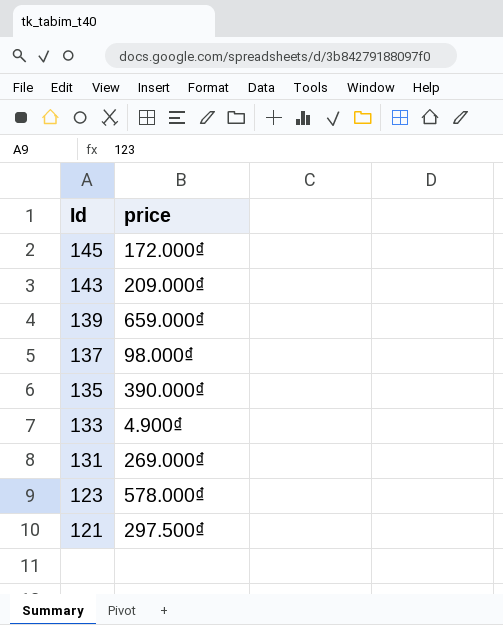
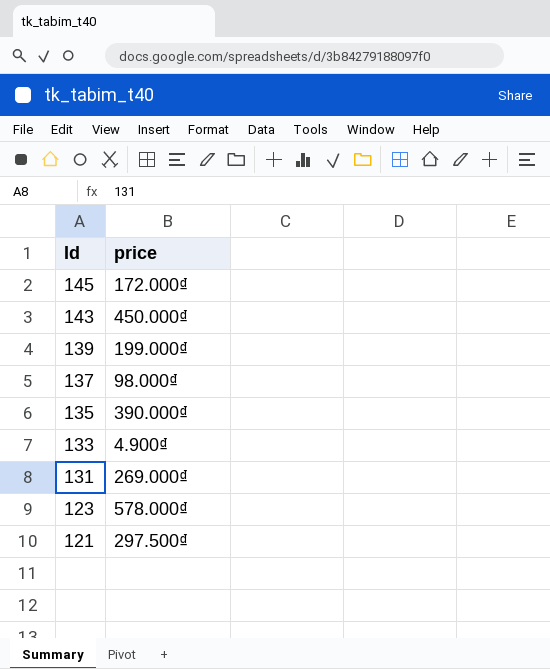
143 | price: 209.000₫ -> 450.000₫
139 | price: 659.000₫ -> 199.000₫

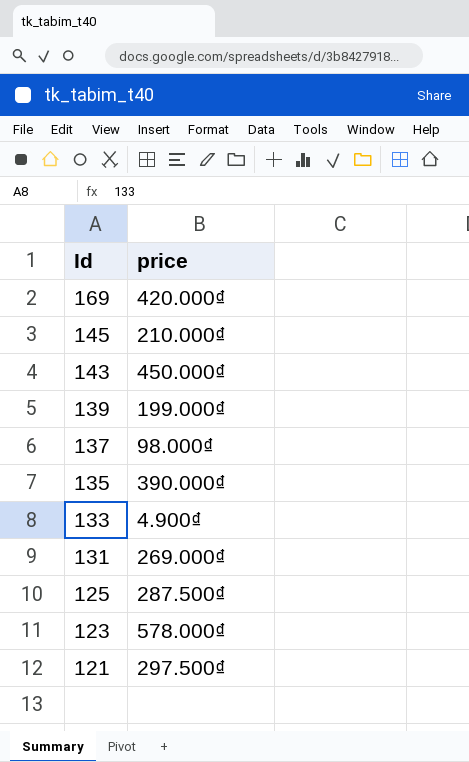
row 169: none -> 420.000₫
145 | price: 172.000₫ -> 210.000₫
row 125: none -> 287.500₫

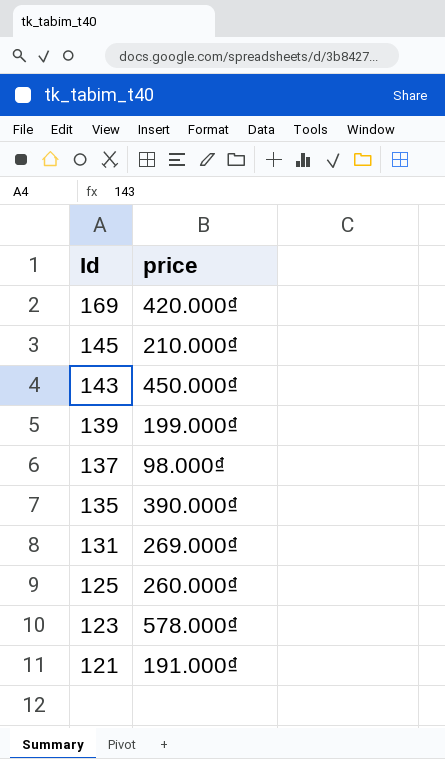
row 133: 4.900₫ -> none
125 | price: 287.500₫ -> 260.000₫
121 | price: 297.500₫ -> 191.000₫

